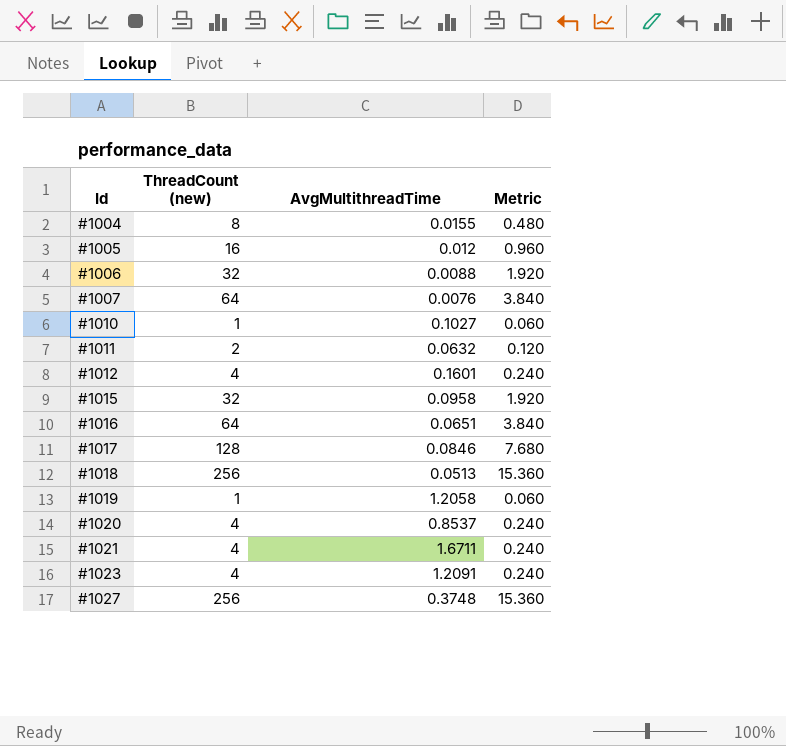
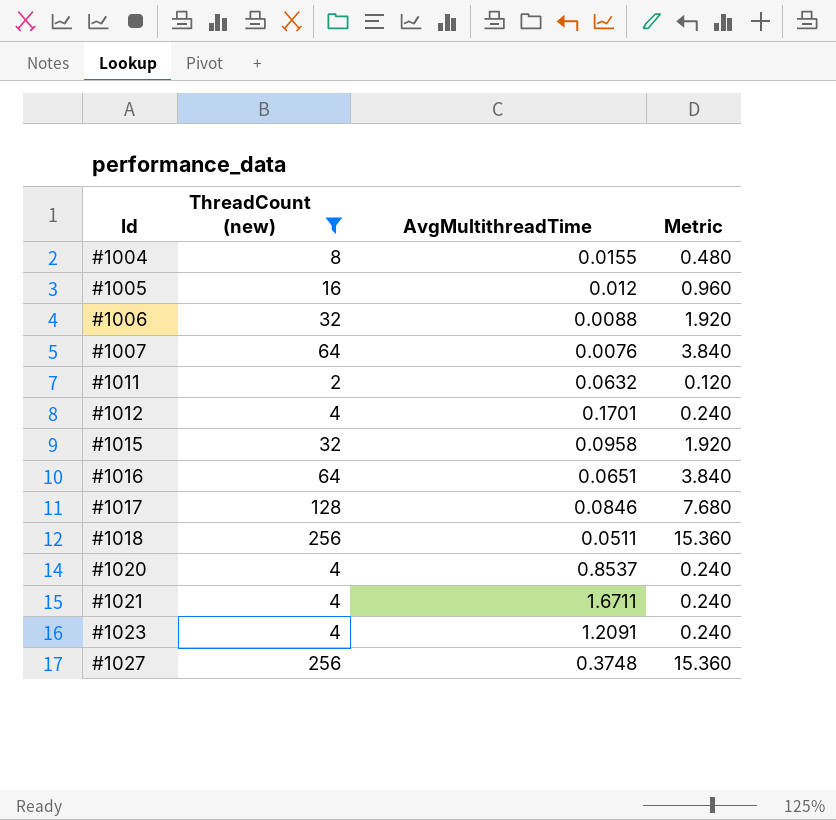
filter: none -> ThreadCount (new) != 1
#1012 | AvgMultithreadTime: 0.1601 -> 0.1701
#1018 | AvgMultithreadTime: 0.0513 -> 0.0511

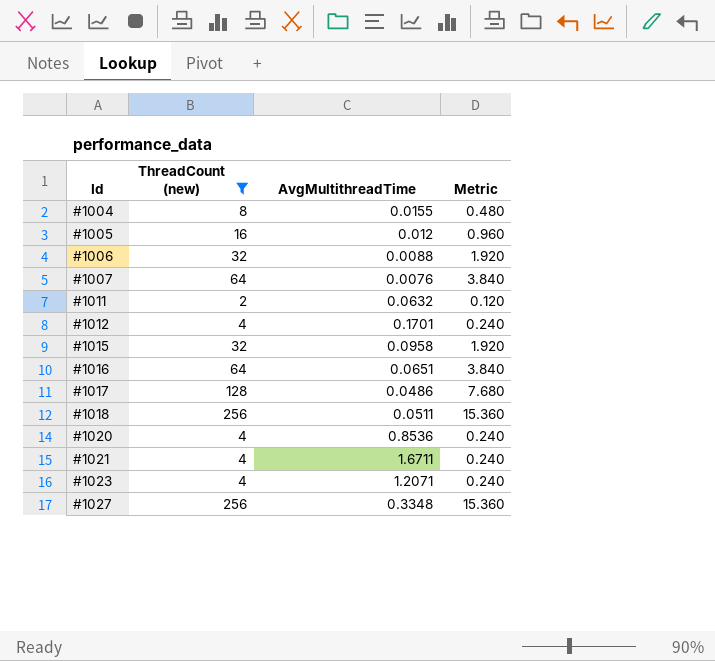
#1017 | AvgMultithreadTime: 0.0846 -> 0.0486
#1020 | AvgMultithreadTime: 0.8537 -> 0.8536
#1023 | AvgMultithreadTime: 1.2091 -> 1.2071
#1027 | AvgMultithreadTime: 0.3748 -> 0.3348

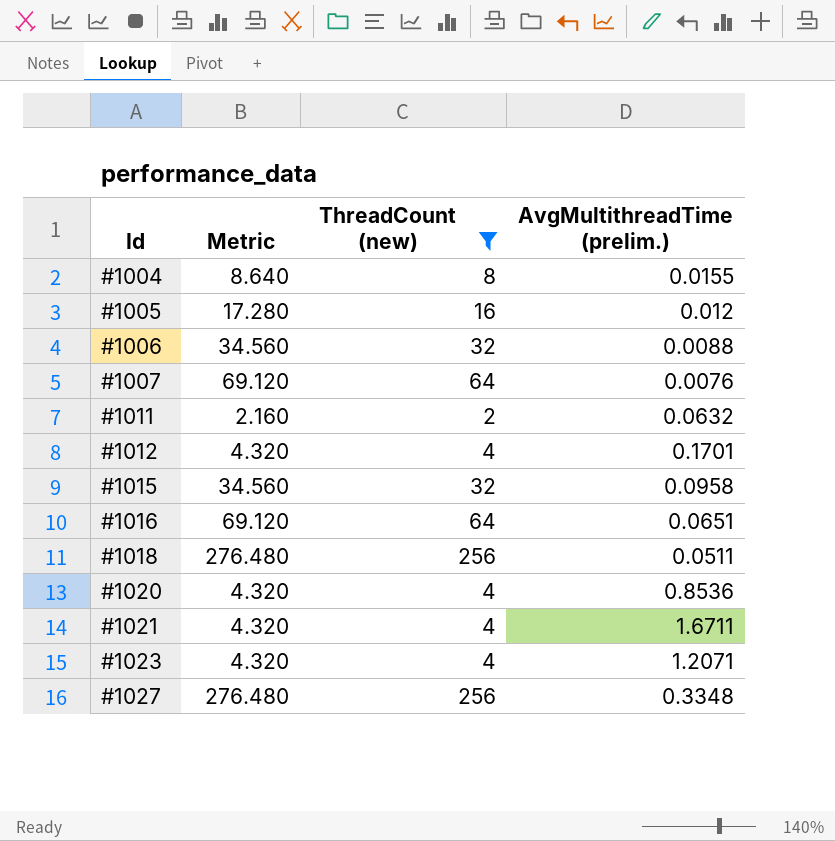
column Metric | formula: [ThreadCount (new)] * 0.06 -> [ThreadCount (new)] * 1.08
column Metric | position: 4 -> 2
column name: AvgMultithreadTime -> AvgMultithreadTime (prelim.)
row #1017: 128 | 0.0486 | 7.680 -> none

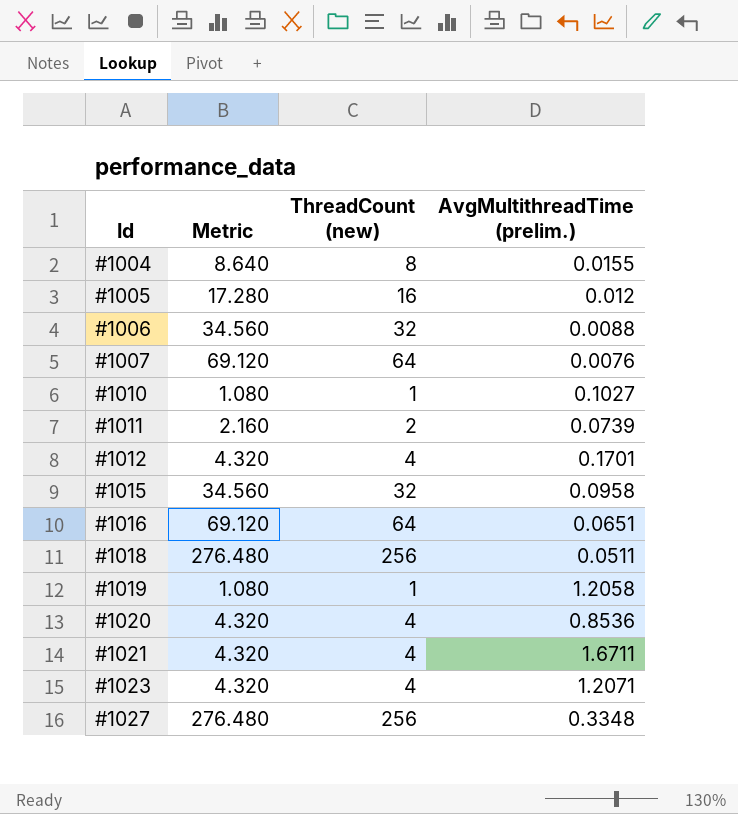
filter: ThreadCount (new) != 1 -> none
#1011 | AvgMultithreadTime (prelim.): 0.0632 -> 0.0739

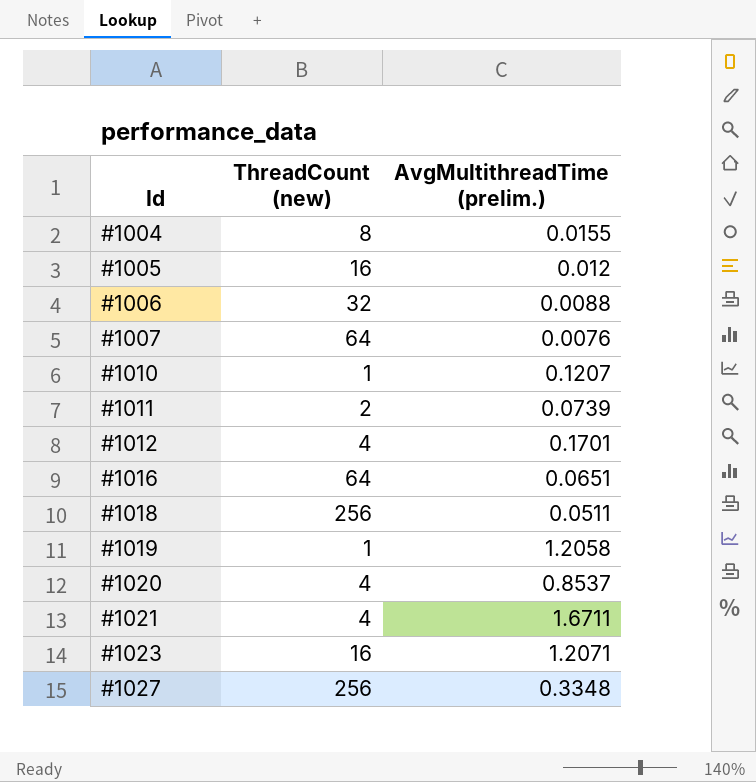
column Metric | formula: [ThreadCount (new)] * 1.08 -> none
row #1015: 34.560 | 32 | 0.0958 -> none
#1010 | AvgMultithreadTime (prelim.): 0.1027 -> 0.1207
#1020 | AvgMultithreadTime (prelim.): 0.8536 -> 0.8537
#1023 | ThreadCount (new): 4 -> 16

